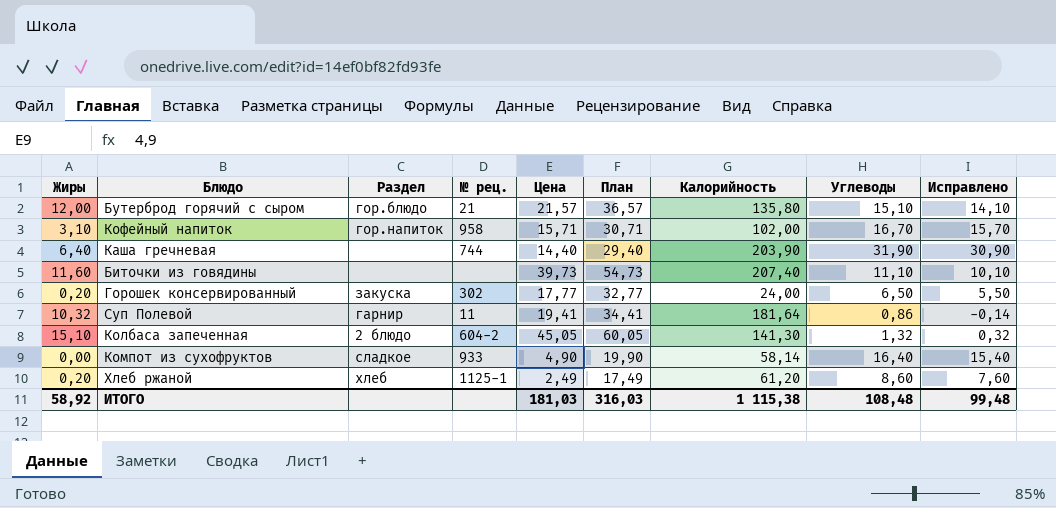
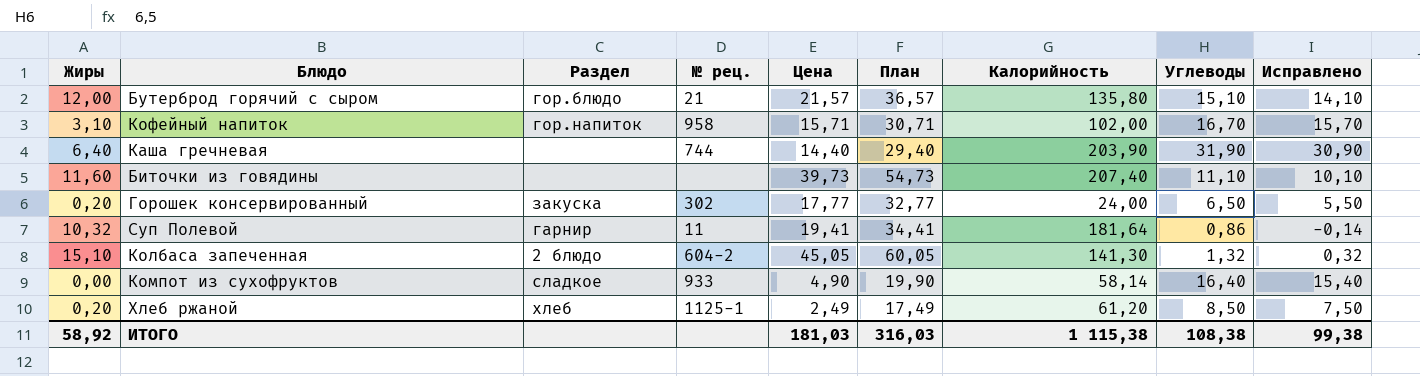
Хлеб ржаной | Углеводы: 8,60 -> 8,50
Хлеб ржаной | Исправлено: 7,60 -> 7,50
ИТОГО | Углеводы: 108,48 -> 108,38
ИТОГО | Исправлено: 99,48 -> 99,38

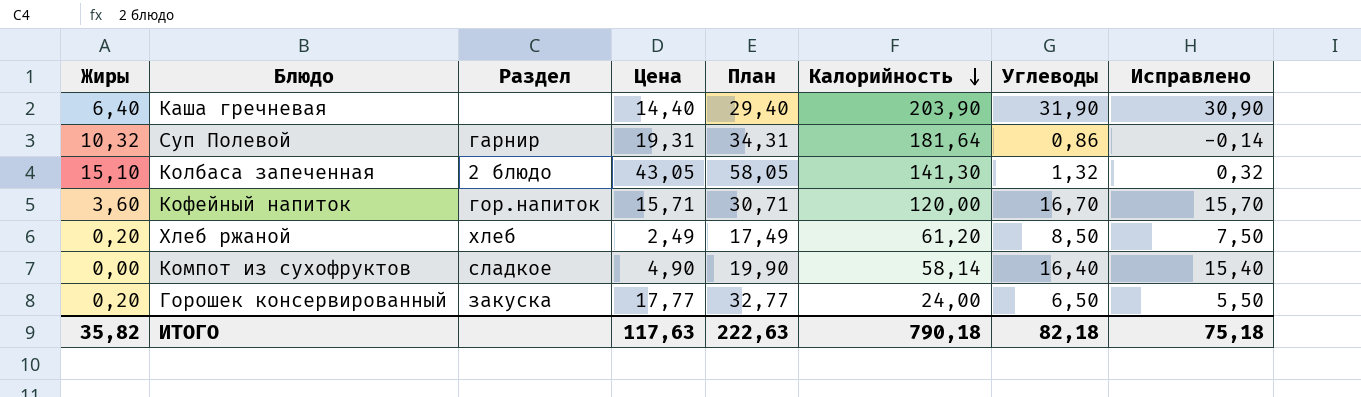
row order: none -> Калорийность descending
column № рец. | position: 4 -> none
row Бутерброд горячий с сыром: 12,00 | гор.блюдо | 21 | 21,57 | 36,57 | 135,80 | 15,10 | 14,10 -> none
row Биточки из говядины: 11,60 | none | none | 39,73 | 54,73 | 207,40 | 11,10 | 10,10 -> none
Суп Полевой | Цена: 19,41 -> 19,31
Суп Полевой | План: 34,41 -> 34,31
Колбаса запеченная | Цена: 45,05 -> 43,05
Колбаса запеченная | План: 60,05 -> 58,05
Кофейный напиток | Жиры: 3,10 -> 3,60
Кофейный напиток | Калорийность: 102,00 -> 120,00
ИТОГО | Жиры: 58,92 -> 35,82
ИТОГО | Цена: 181,03 -> 117,63
ИТОГО | План: 316,03 -> 222,63
ИТОГО | Калорийность: 1 115,38 -> 790,18
ИТОГО | Углеводы: 108,38 -> 82,18
ИТОГО | Исправлено: 99,38 -> 75,18

